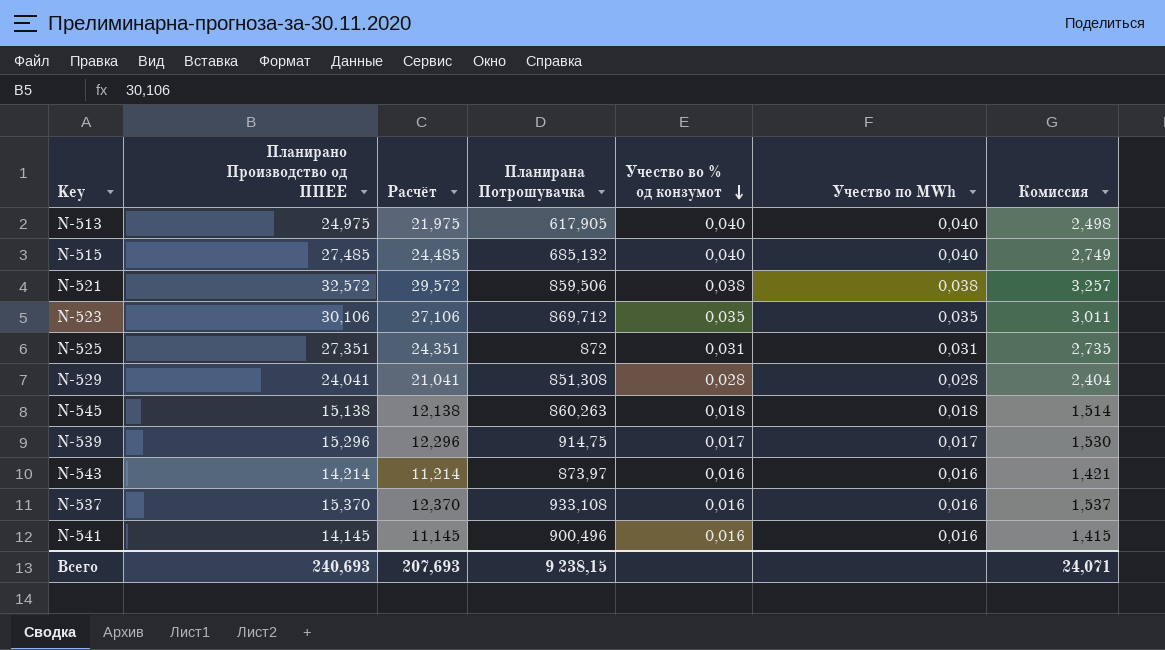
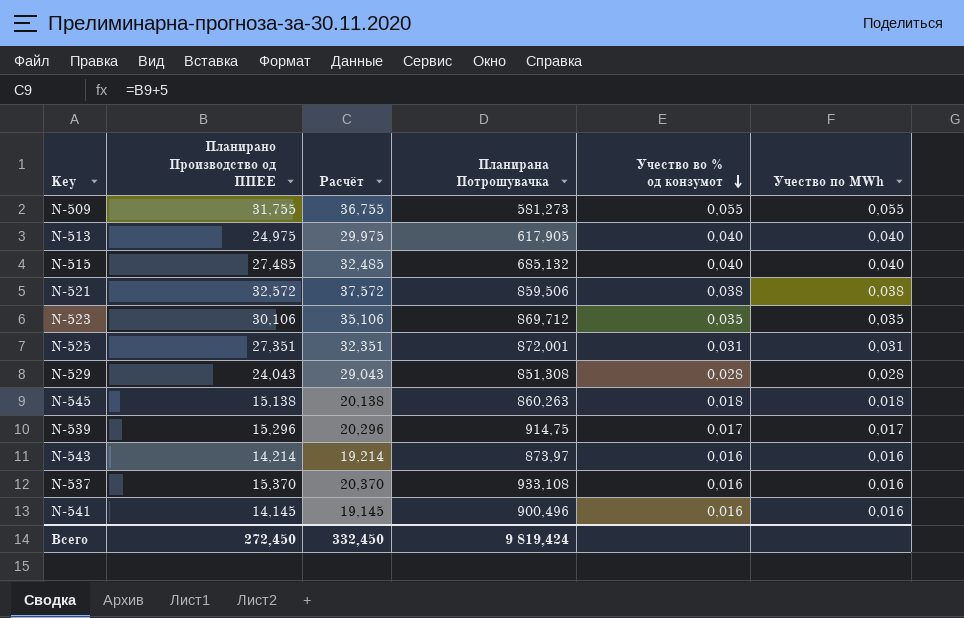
column Комиссия | formula: [Планирано Производство од ППЕЕ] * 0,1 -> none
column Расчёт | formula: [Планирано Производство од ППЕЕ] - 3 -> [Планирано Производство од ППЕЕ] + 5
row N-509: none -> 31,755 | 36,755 | 581,273 | 0,055 | 0,055
N-525 | Планирана Потрошувачка: 872 -> 872,001
N-529 | Планирано Производство од ППЕЕ: 24,041 -> 24,043
Всего | Планирано Производство од ППЕЕ: 240,693 -> 272,450
Всего | Расчёт: 207,693 -> 332,450
Всего | Планирана Потрошувачка: 9 238,15 -> 9 819,424

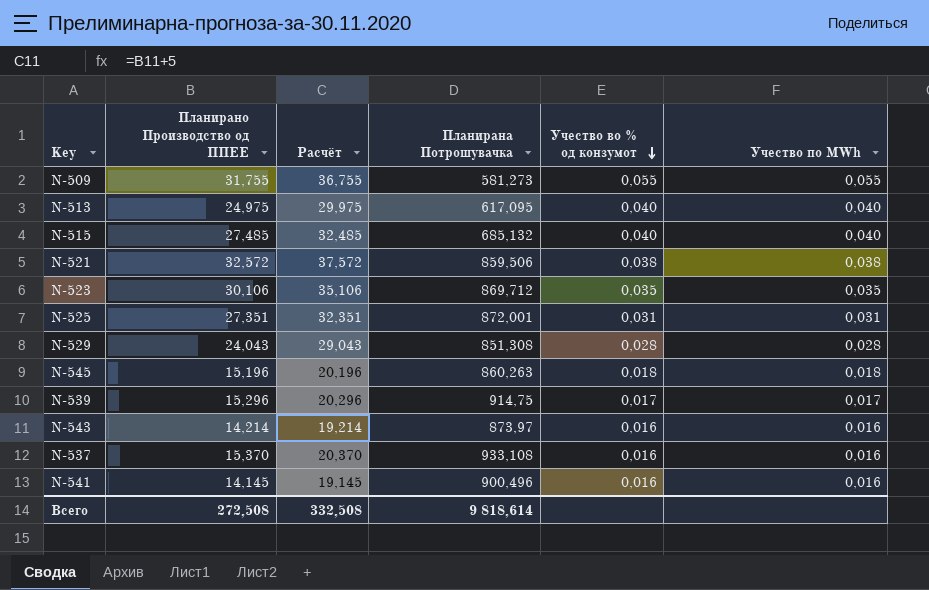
N-513 | Планирана Потрошувачка: 617,905 -> 617,095
N-545 | Планирано Производство од ППЕЕ: 15,138 -> 15,196
N-545 | Расчёт: 20,138 -> 20,196
Всего | Планирано Производство од ППЕЕ: 272,450 -> 272,508
Всего | Расчёт: 332,450 -> 332,508
Всего | Планирана Потрошувачка: 9 819,424 -> 9 818,614

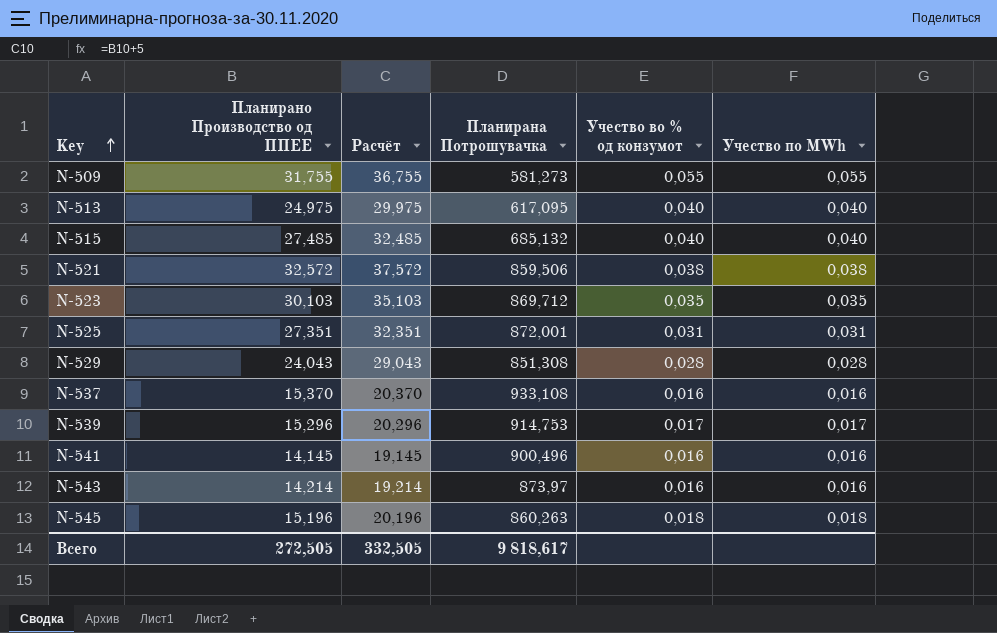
row order: Учество во % од конзумот descending -> Key ascending
N-523 | Планирано Производство од ППЕЕ: 30,106 -> 30,103
N-523 | Расчёт: 35,106 -> 35,103
N-539 | Планирана Потрошувачка: 914,75 -> 914,753
Всего | Планирано Производство од ППЕЕ: 272,508 -> 272,505
Всего | Расчёт: 332,508 -> 332,505
Всего | Планирана Потрошувачка: 9 818,614 -> 9 818,617

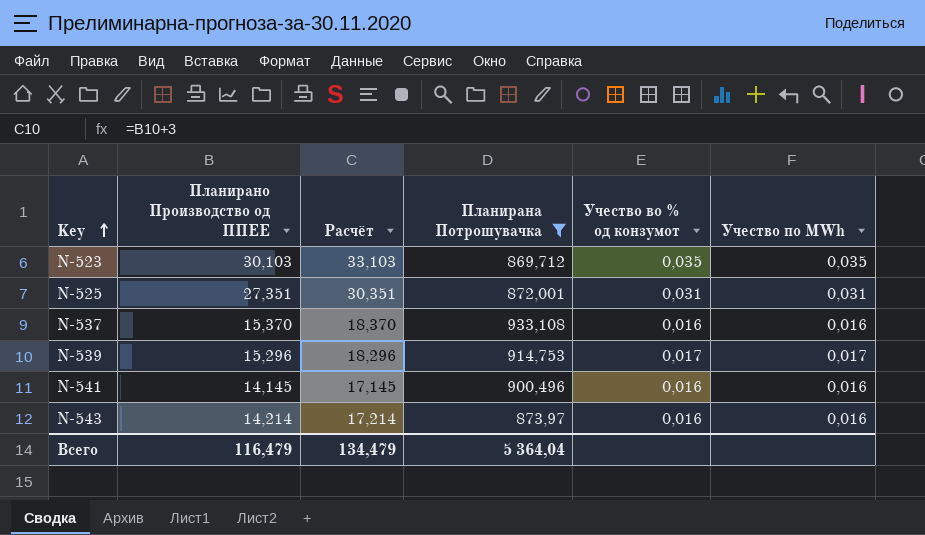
filter: none -> Планирана Потрошувачка >= 869,712
column Расчёт | formula: [Планирано Производство од ППЕЕ] + 5 -> [Планирано Производство од ППЕЕ] + 3
Всего | Планирано Производство од ППЕЕ: 272,505 -> 116,479
Всего | Расчёт: 332,505 -> 134,479
Всего | Планирана Потрошувачка: 9 818,617 -> 5 364,04

